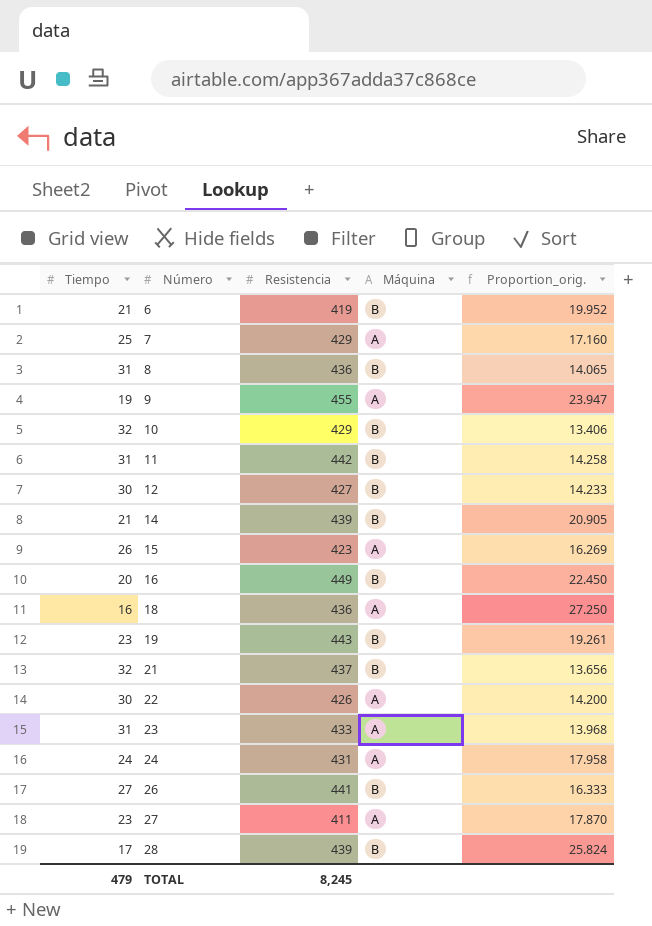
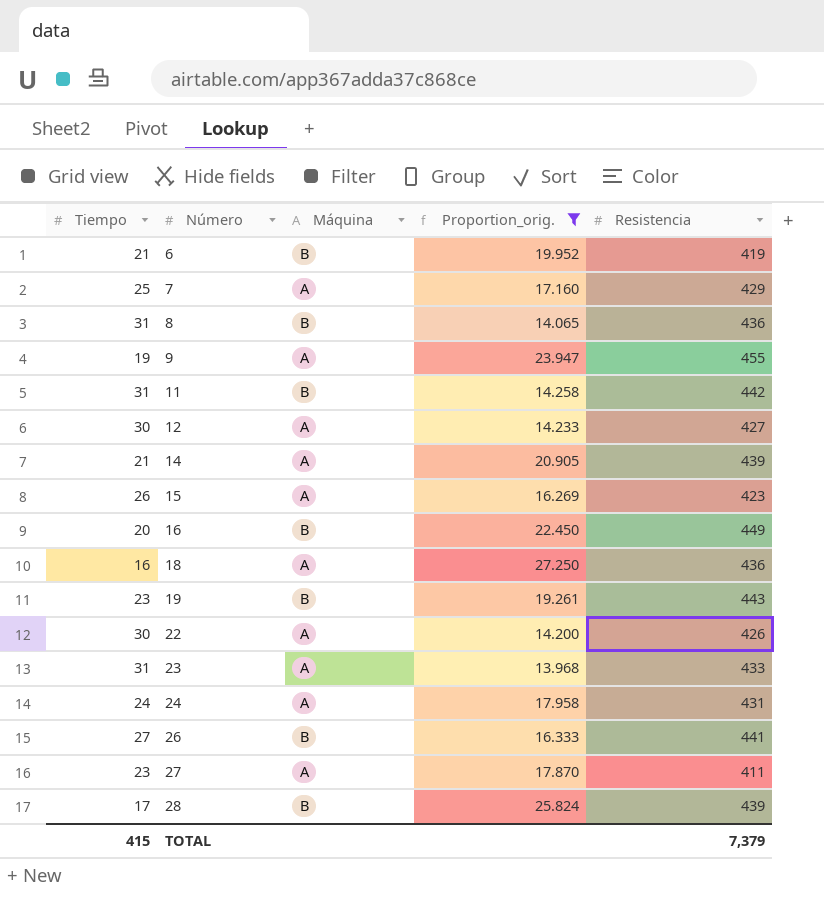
filter: none -> Proportion_orig. >= 13.968
column Resistencia | position: 3 -> 5
12 | Máquina: B -> A
14 | Máquina: B -> A
TOTAL | Tiempo: 479 -> 415
TOTAL | Resistencia: 8,245 -> 7,379

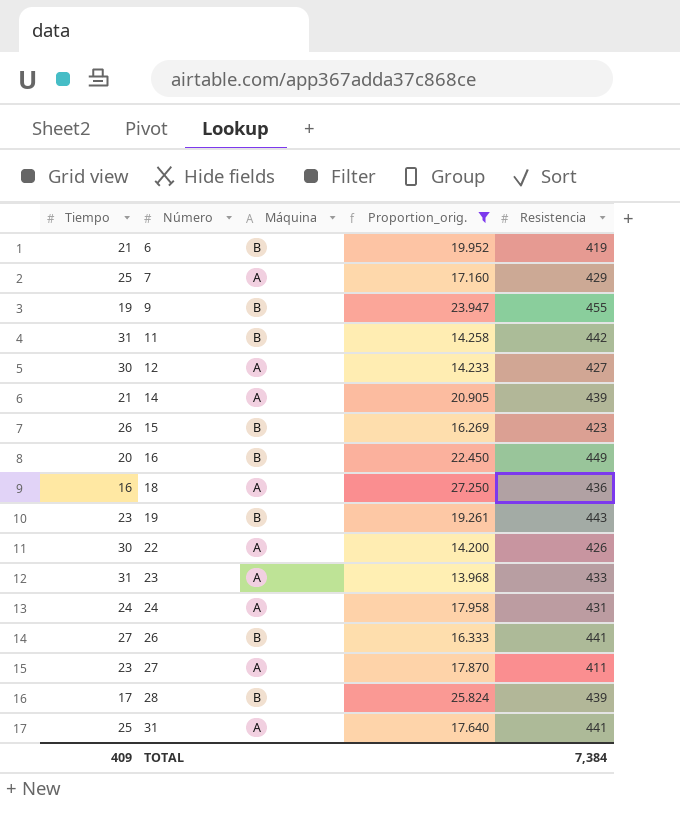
row 8: 31 | B | 14.065 | 436 -> none
9 | Máquina: A -> B
15 | Máquina: A -> B
row 31: none -> 25 | A | 17.640 | 441
TOTAL | Tiempo: 415 -> 409
TOTAL | Resistencia: 7,379 -> 7,384

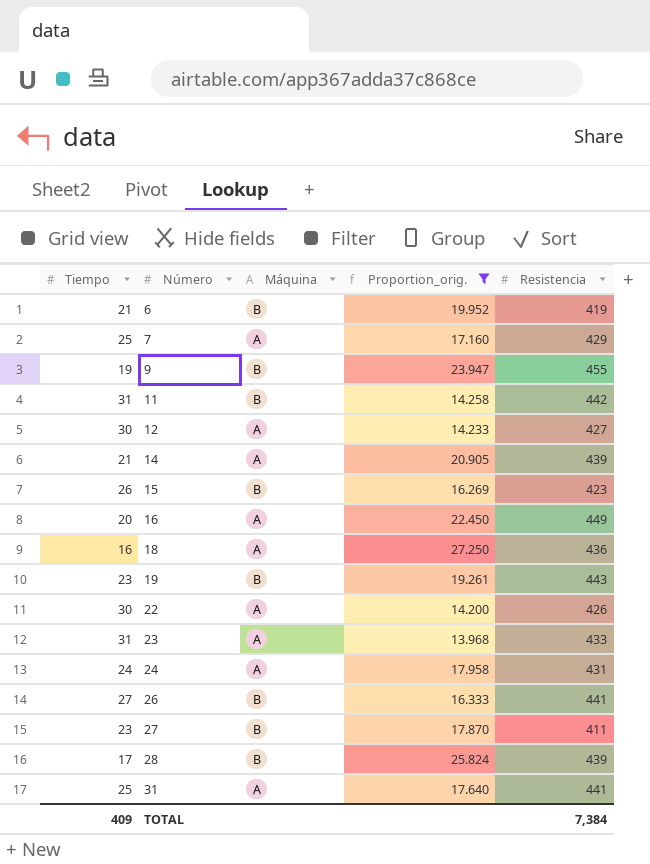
16 | Máquina: B -> A
27 | Máquina: A -> B

